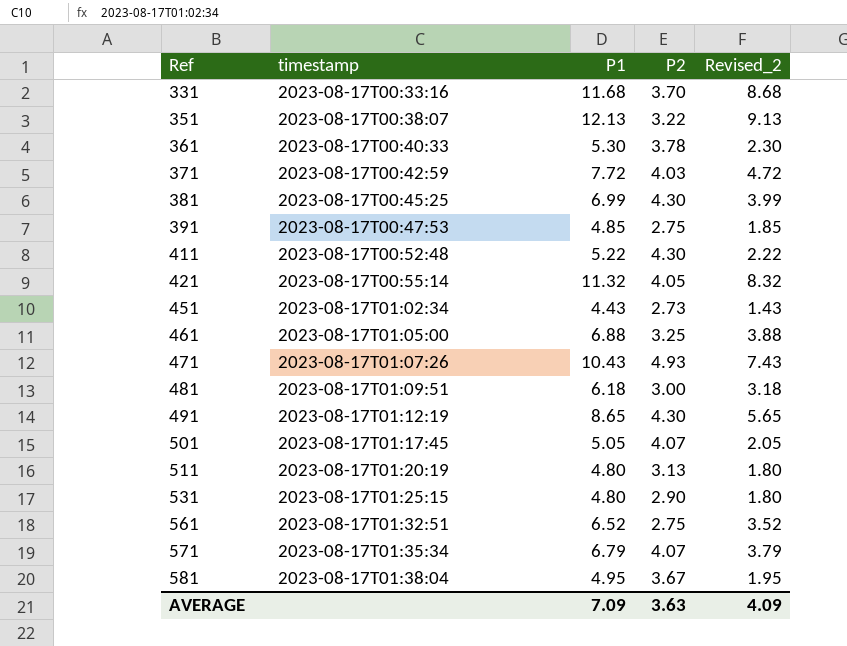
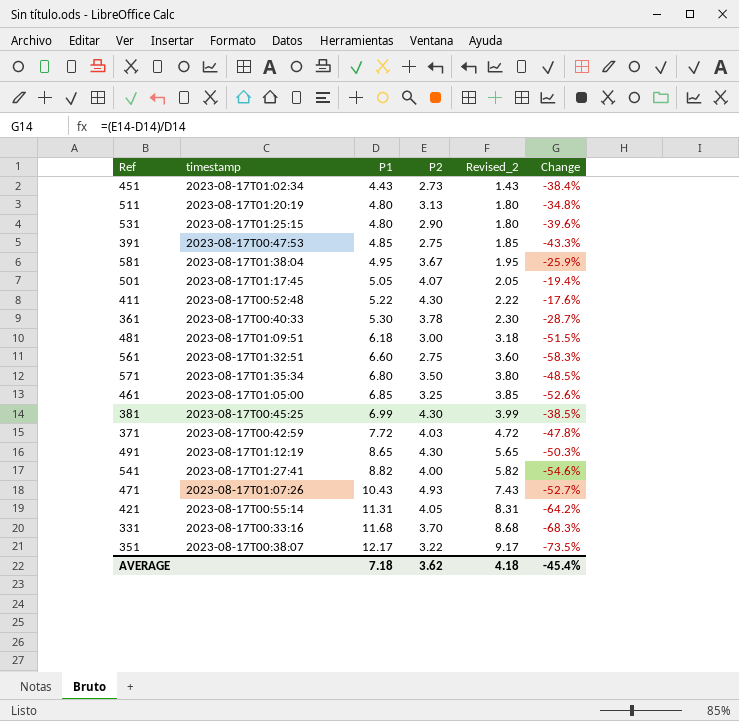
row order: Ref ascending -> P1 ascending
column Change | formula: none -> ([P2] - [P1]) / [P1]
561 | P1: 6.52 -> 6.60
561 | Revised_2: 3.52 -> 3.60
571 | P1: 6.79 -> 6.80
571 | P2: 4.07 -> 3.50
571 | Revised_2: 3.79 -> 3.80
461 | P1: 6.88 -> 6.85
461 | Revised_2: 3.88 -> 3.85
row 541: none -> 2023-08-17T01:27:41 | 8.82 | 4.00 | 5.82 | -54.6%
421 | P1: 11.32 -> 11.31
421 | Revised_2: 8.32 -> 8.31
351 | P1: 12.13 -> 12.17
351 | Revised_2: 9.13 -> 9.17
AVERAGE | P1: 7.09 -> 7.18
AVERAGE | P2: 3.63 -> 3.62
AVERAGE | Revised_2: 4.09 -> 4.18

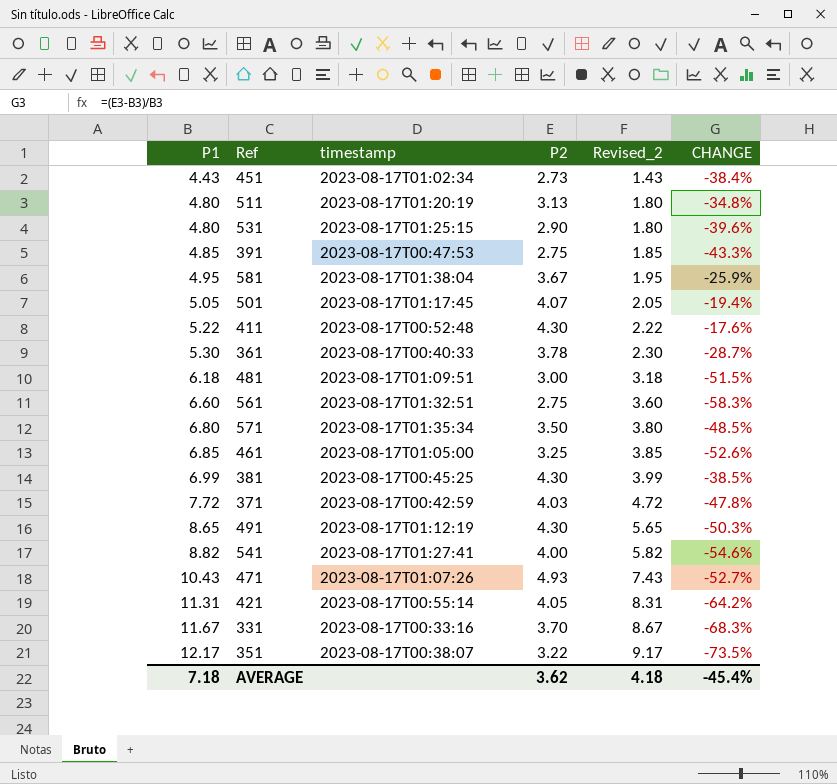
column P1 | position: 3 -> 1
column name: Change -> CHANGE
331 | P1: 11.68 -> 11.67
331 | Revised_2: 8.68 -> 8.67

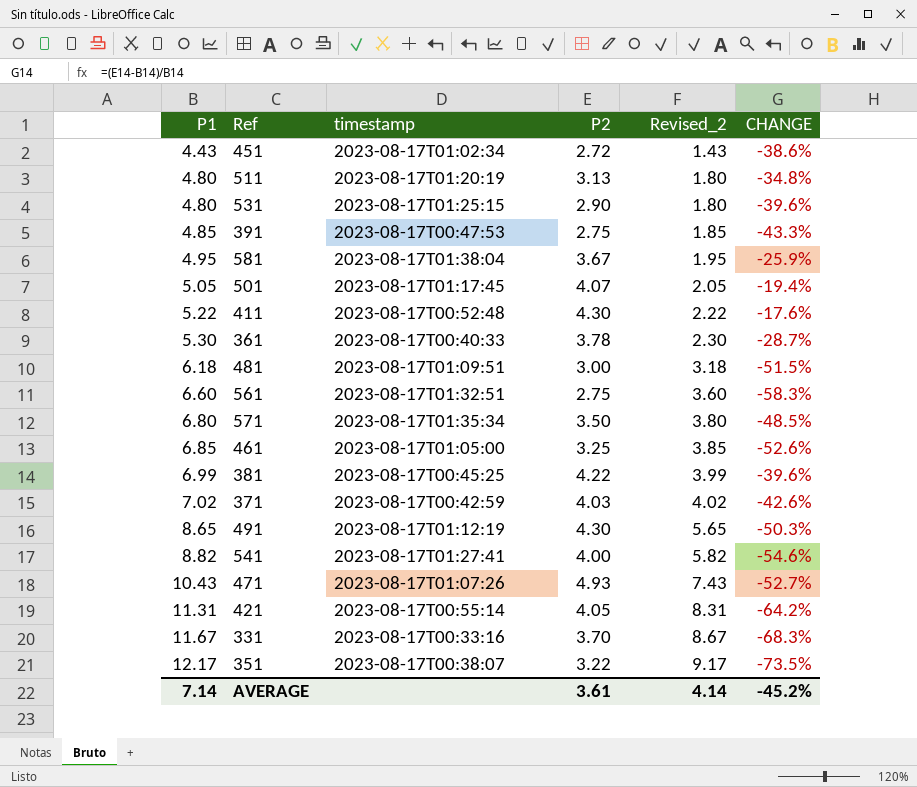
451 | P2: 2.73 -> 2.72
451 | CHANGE: -38.4% -> -38.6%
381 | P2: 4.30 -> 4.22
381 | CHANGE: -38.5% -> -39.6%
371 | P1: 7.72 -> 7.02
371 | Revised_2: 4.72 -> 4.02
371 | CHANGE: -47.8% -> -42.6%
AVERAGE | P1: 7.18 -> 7.14
AVERAGE | P2: 3.62 -> 3.61
AVERAGE | Revised_2: 4.18 -> 4.14
AVERAGE | CHANGE: -45.4% -> -45.2%

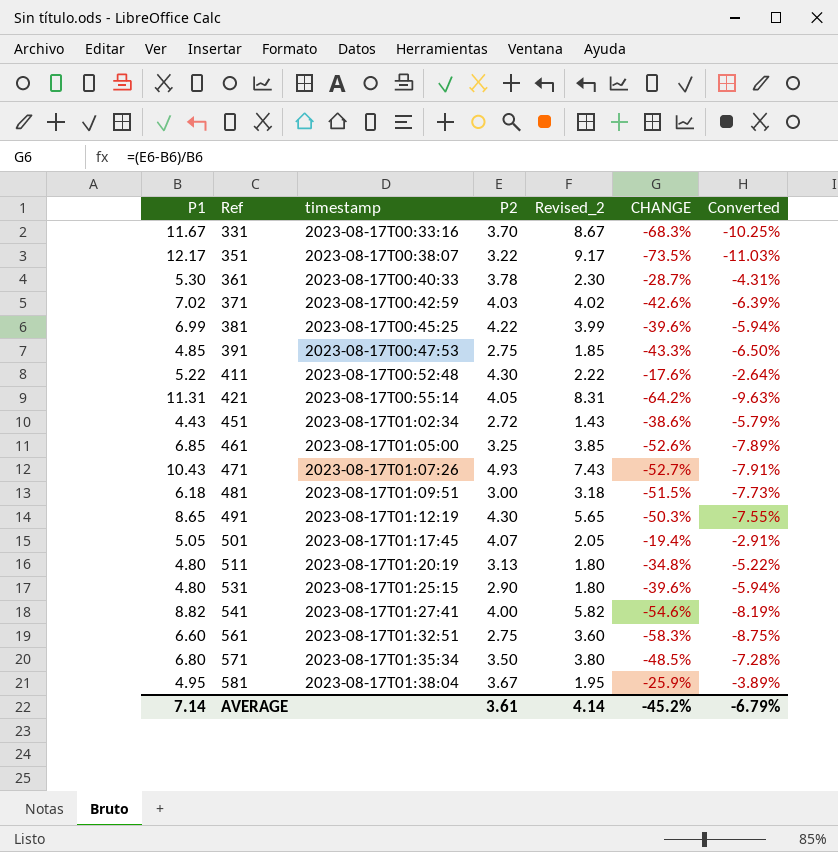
row order: P1 ascending -> Ref ascending
column Converted | formula: none -> [CHANGE] * 0.15

